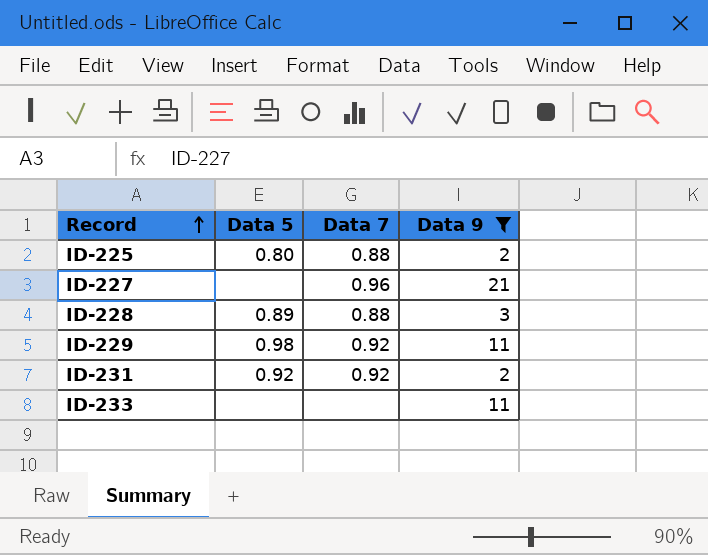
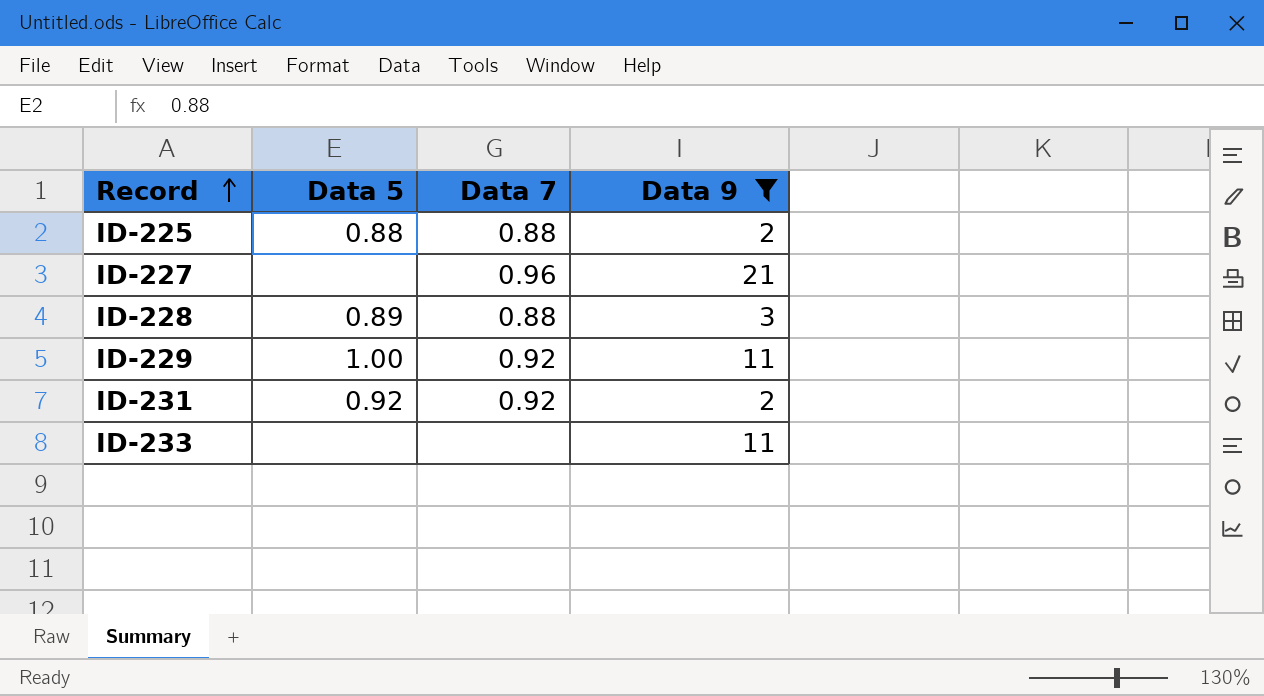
ID-225 | Data 5: 0.80 -> 0.88
ID-229 | Data 5: 0.98 -> 1.00

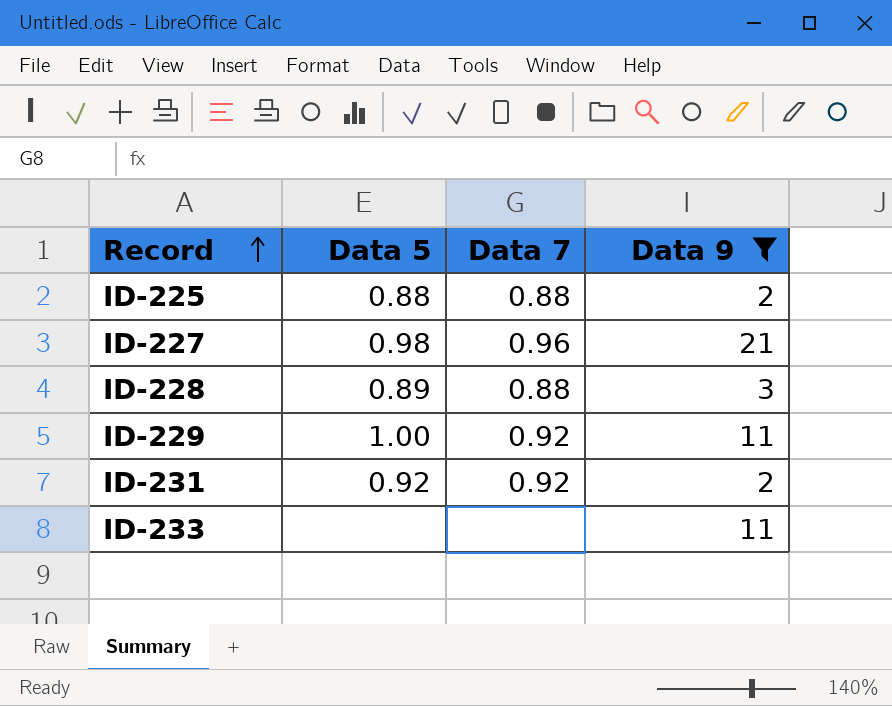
ID-227 | Data 5: none -> 0.98

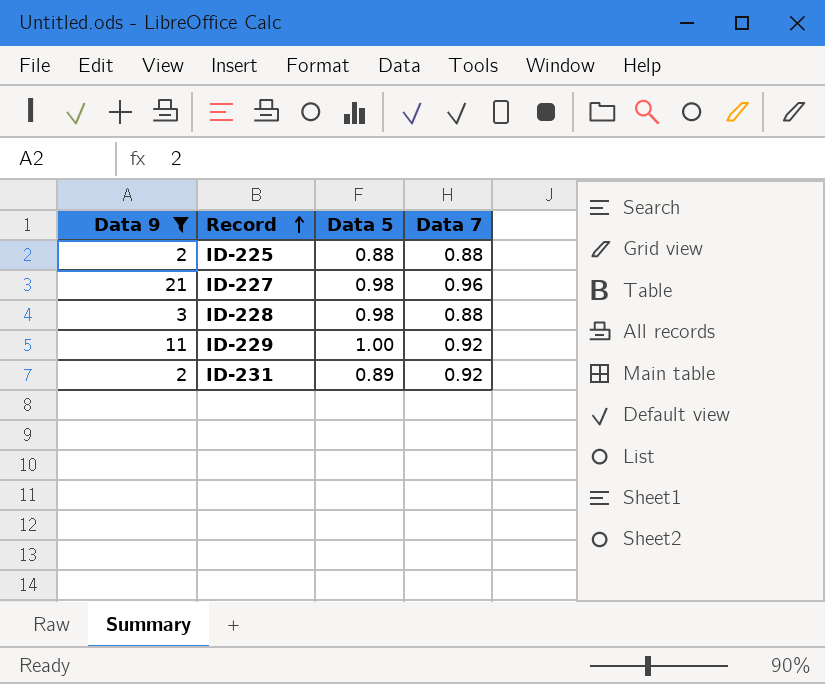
column Data 9 | position: 4 -> 1
row ID-233: none | none | 11 -> none
ID-228 | Data 5: 0.89 -> 0.98
ID-231 | Data 5: 0.92 -> 0.89

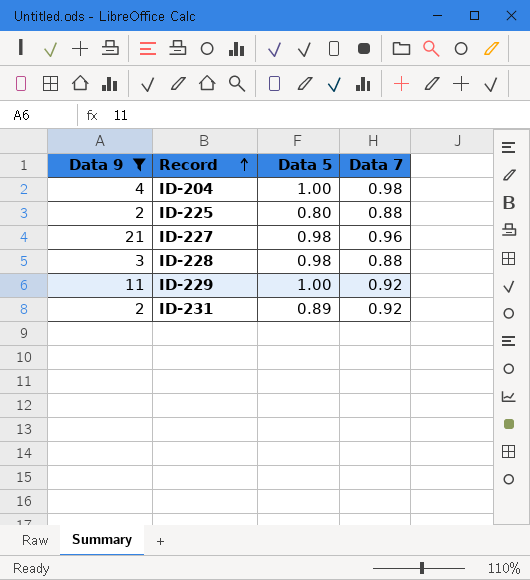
row ID-204: none -> 4 | 1.00 | 0.98
ID-225 | Data 5: 0.88 -> 0.80

